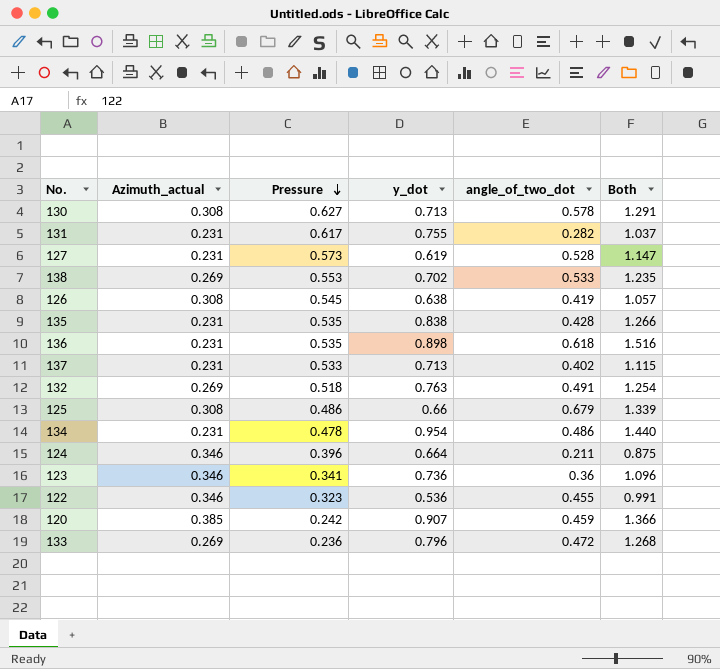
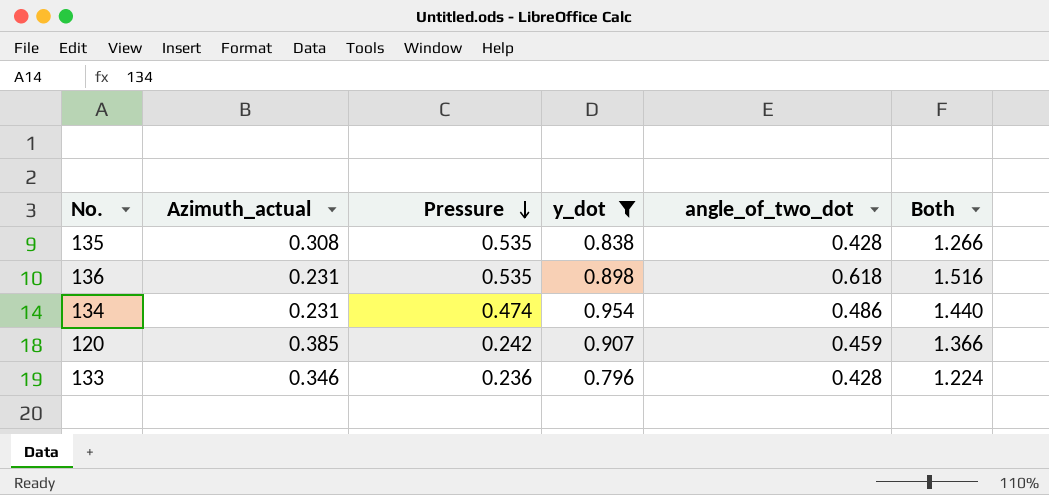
filter: none -> y_dot >= 0.796
135 | Azimuth_actual: 0.231 -> 0.308
134 | Pressure: 0.478 -> 0.474
133 | Azimuth_actual: 0.269 -> 0.346
133 | angle_of_two_dot: 0.472 -> 0.428
133 | Both: 1.268 -> 1.224

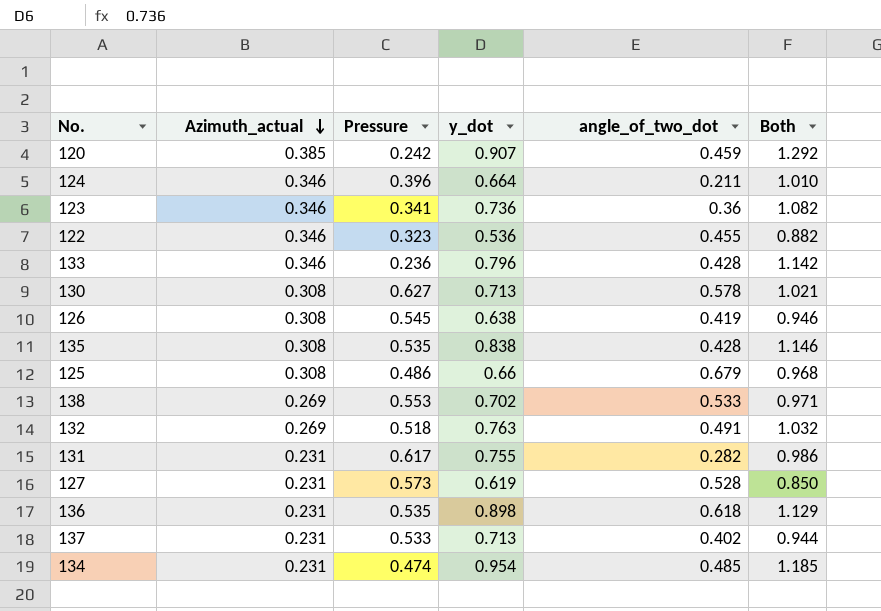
filter: y_dot >= 0.796 -> none
row order: Pressure descending -> Azimuth_actual descending
column Both | formula: [y_dot] + [angle_of_two_dot] -> [Azimuth_actual] + [y_dot]
134 | angle_of_two_dot: 0.486 -> 0.485

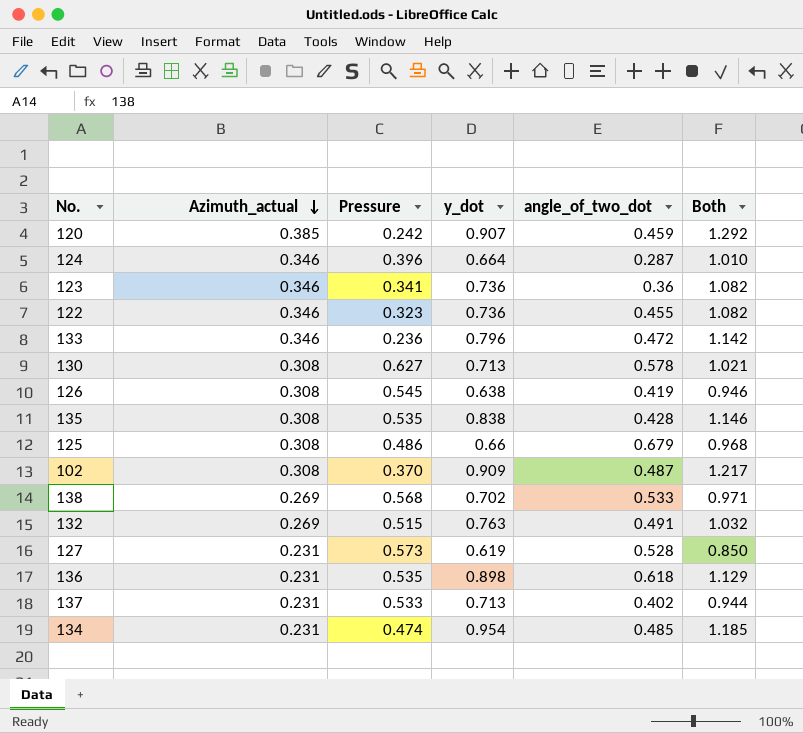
row 131: 0.231 | 0.617 | 0.755 | 0.282 | 0.986 -> none
124 | angle_of_two_dot: 0.211 -> 0.287
122 | y_dot: 0.536 -> 0.736
122 | Both: 0.882 -> 1.082
133 | angle_of_two_dot: 0.428 -> 0.472
row 102: none -> 0.308 | 0.370 | 0.909 | 0.487 | 1.217
138 | Pressure: 0.553 -> 0.568
132 | Pressure: 0.518 -> 0.515

